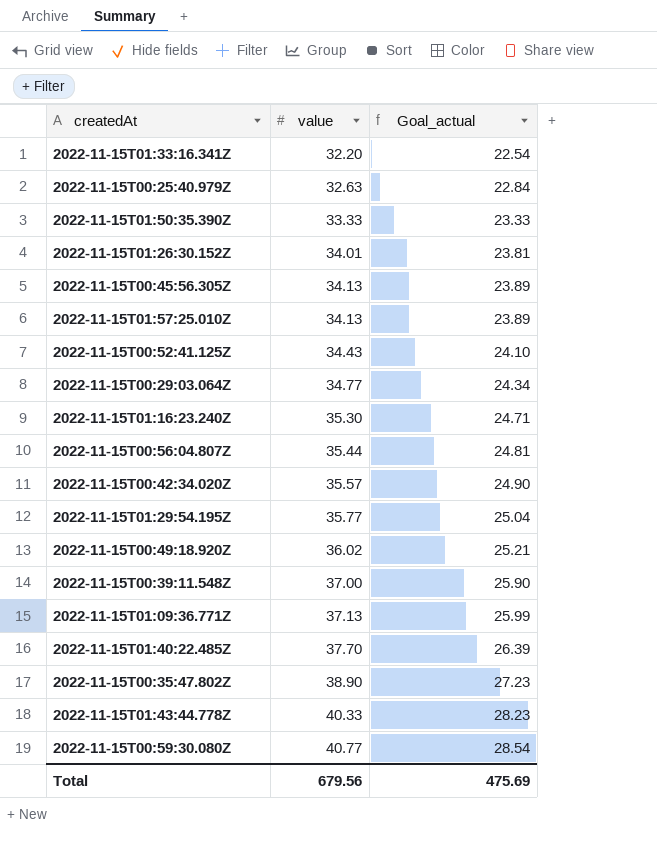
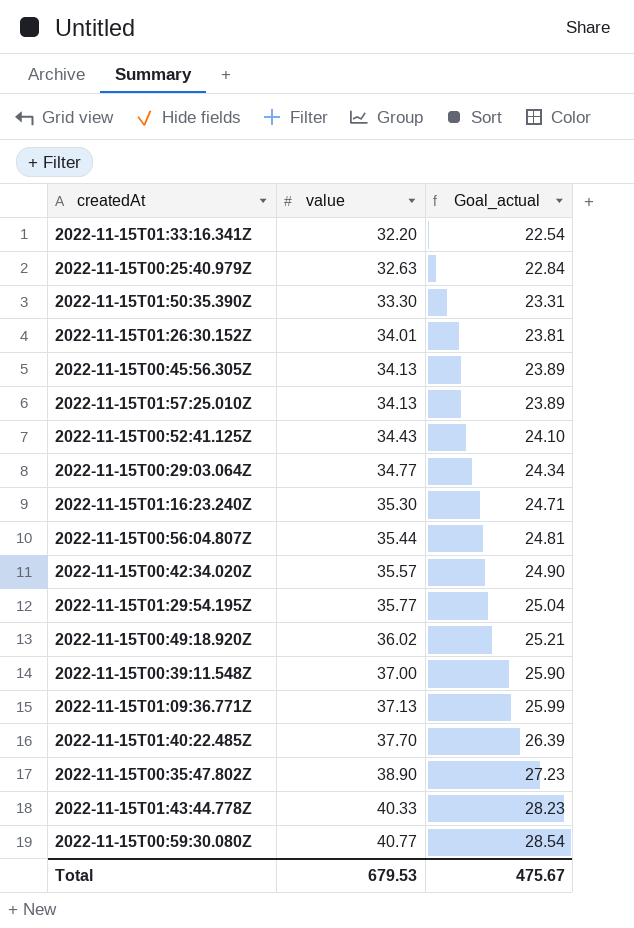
2022-11-15T01:50:35.390Z | value: 33.33 -> 33.30
2022-11-15T01:50:35.390Z | Goal_actual: 23.33 -> 23.31
Total | value: 679.56 -> 679.53
Total | Goal_actual: 475.69 -> 475.67

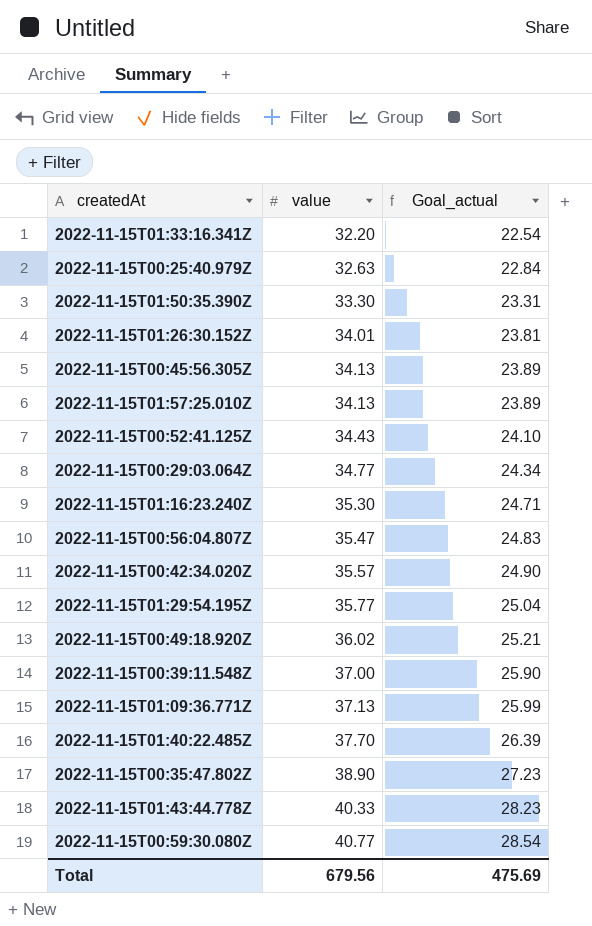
2022-11-15T00:56:04.807Z | value: 35.44 -> 35.47
2022-11-15T00:56:04.807Z | Goal_actual: 24.81 -> 24.83
Total | value: 679.53 -> 679.56
Total | Goal_actual: 475.67 -> 475.69

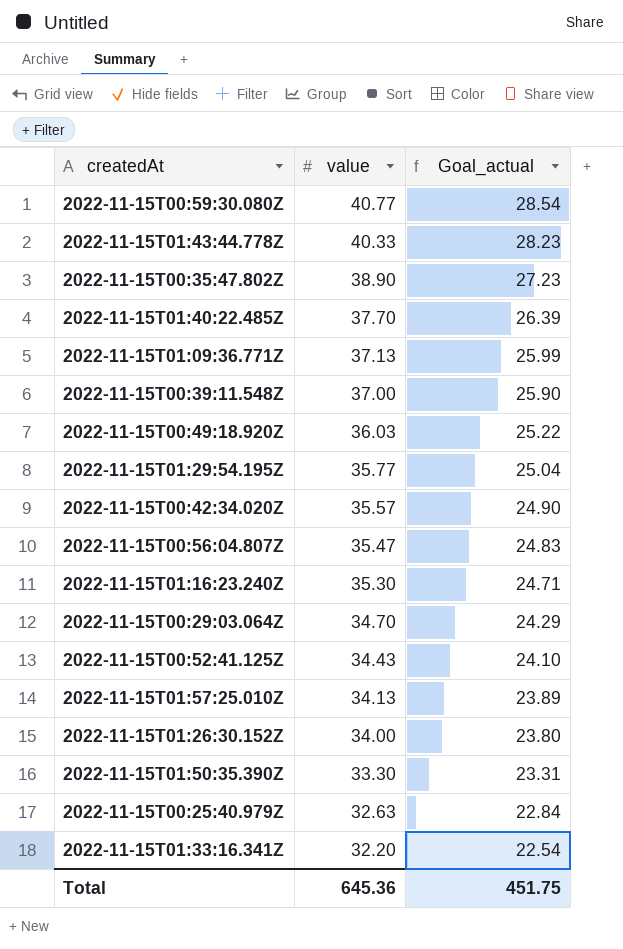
row order: value ascending -> value descending
row 2022-11-15T00:45:56.305Z: 34.13 | 23.89 -> none
2022-11-15T00:49:18.920Z | value: 36.02 -> 36.03
2022-11-15T00:49:18.920Z | Goal_actual: 25.21 -> 25.22
2022-11-15T00:29:03.064Z | value: 34.77 -> 34.70
2022-11-15T00:29:03.064Z | Goal_actual: 24.34 -> 24.29
2022-11-15T01:26:30.152Z | value: 34.01 -> 34.00
2022-11-15T01:26:30.152Z | Goal_actual: 23.81 -> 23.80
Total | value: 679.56 -> 645.36
Total | Goal_actual: 475.69 -> 451.75

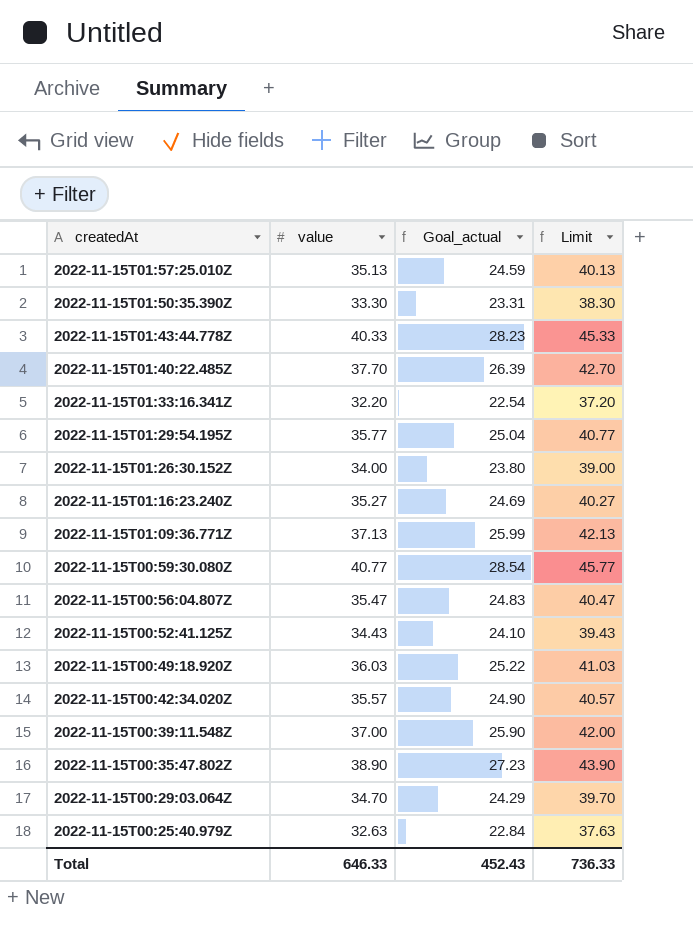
row order: value descending -> createdAt descending
column Limit | formula: none -> [value] + 5
2022-11-15T01:57:25.010Z | value: 34.13 -> 35.13
2022-11-15T01:57:25.010Z | Goal_actual: 23.89 -> 24.59
2022-11-15T01:16:23.240Z | value: 35.30 -> 35.27
2022-11-15T01:16:23.240Z | Goal_actual: 24.71 -> 24.69
Total | value: 645.36 -> 646.33
Total | Goal_actual: 451.75 -> 452.43

